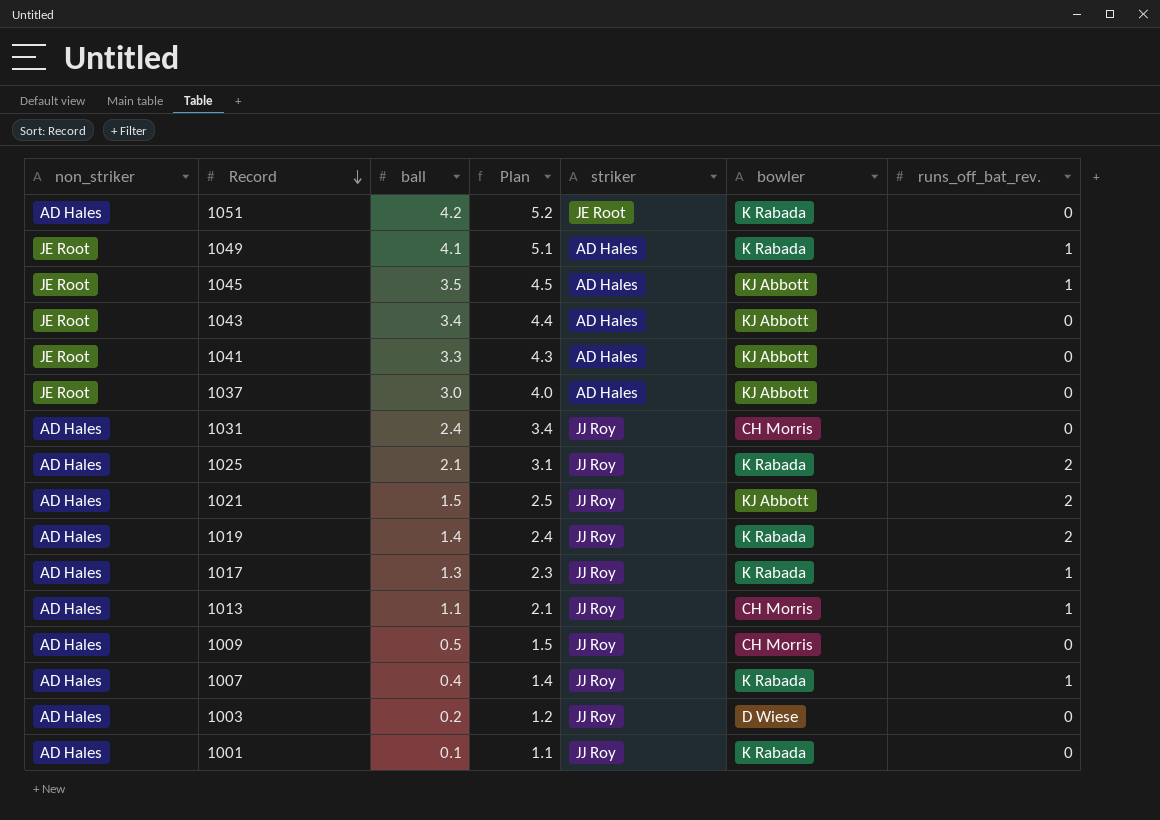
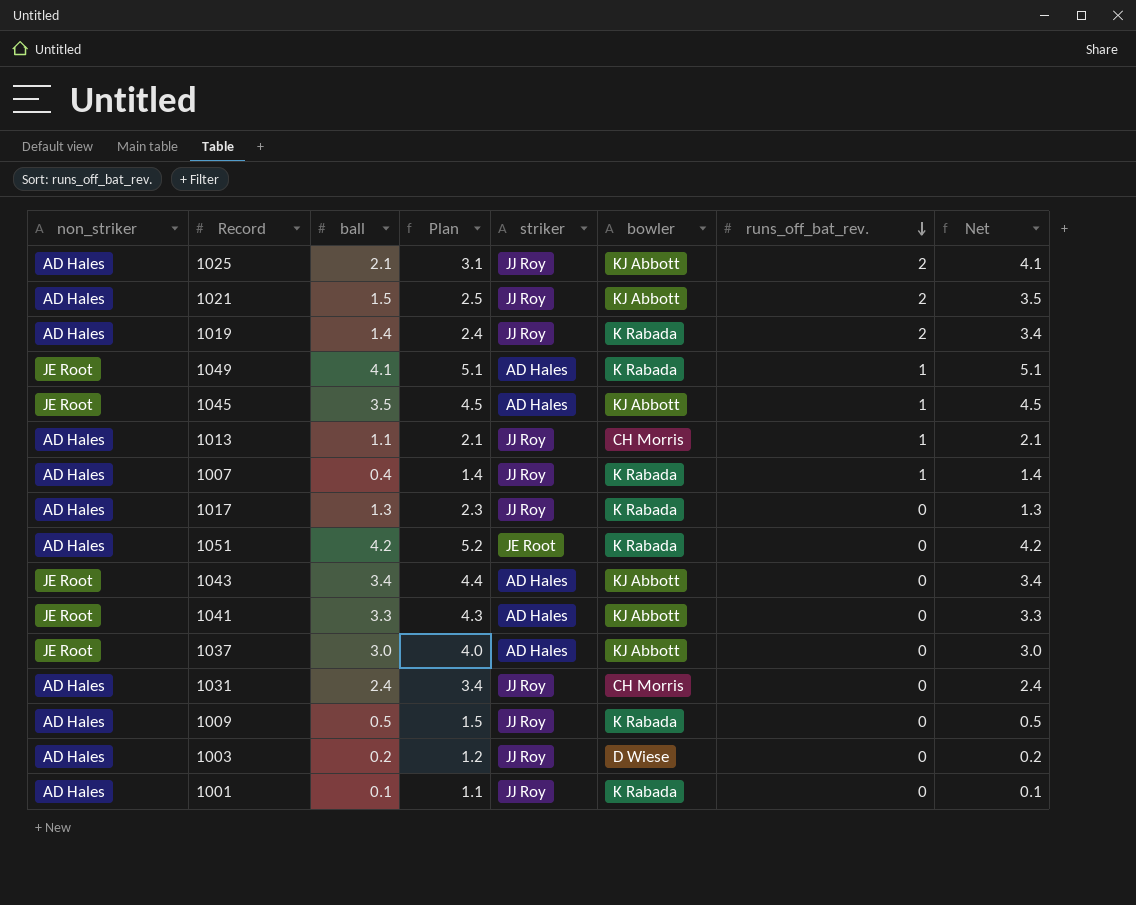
row order: Record descending -> runs_off_bat_rev. descending
column Net | formula: none -> [ball] + [runs_off_bat_rev.]
1025 | bowler: K Rabada -> KJ Abbott
1017 | runs_off_bat_rev.: 1 -> 0
1009 | bowler: CH Morris -> K Rabada

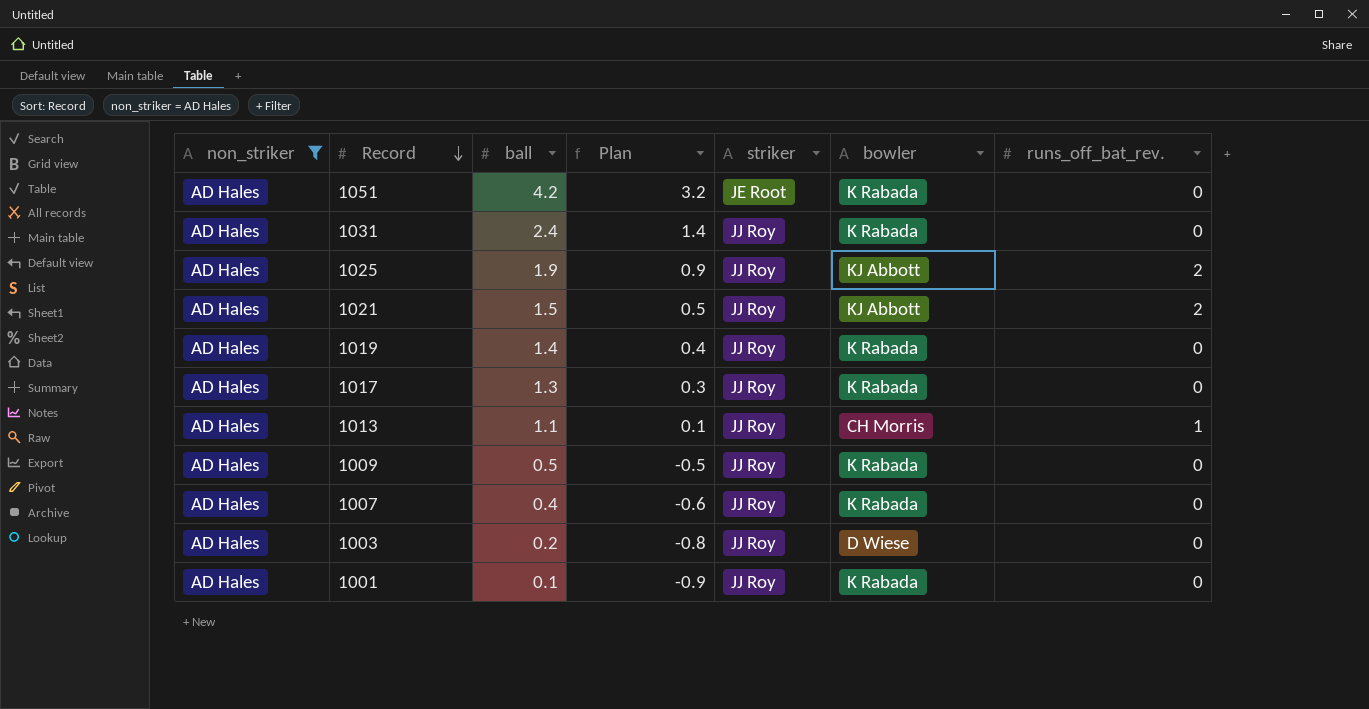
filter: none -> non_striker = AD Hales
row order: runs_off_bat_rev. descending -> Record descending
column Net | formula: [ball] + [runs_off_bat_rev.] -> none
column Plan | formula: [ball] + 1 -> [ball] - 1
1031 | bowler: CH Morris -> K Rabada
1025 | ball: 2.1 -> 1.9
1019 | runs_off_bat_rev.: 2 -> 0
1007 | runs_off_bat_rev.: 1 -> 0

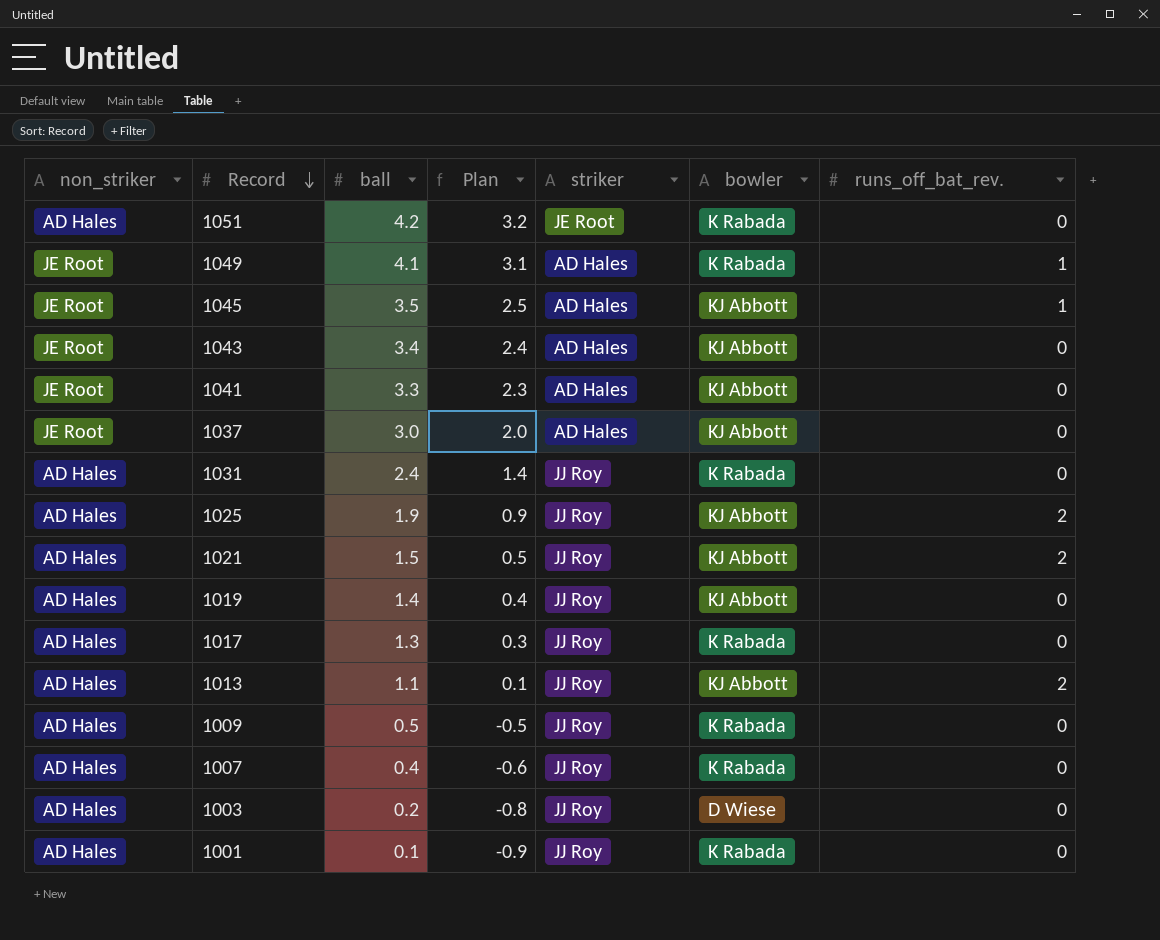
filter: non_striker = AD Hales -> none
1019 | bowler: K Rabada -> KJ Abbott
1013 | bowler: CH Morris -> KJ Abbott
1013 | runs_off_bat_rev.: 1 -> 2

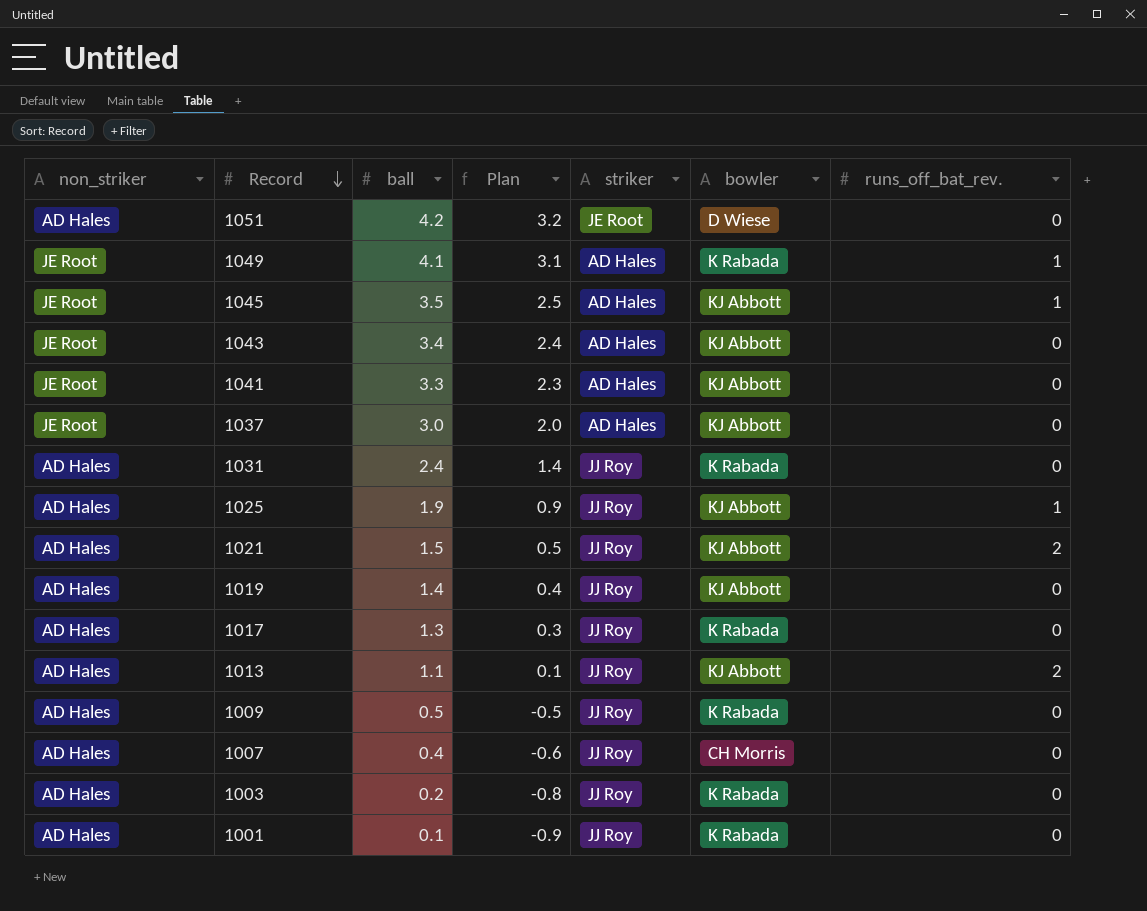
1051 | bowler: K Rabada -> D Wiese
1025 | runs_off_bat_rev.: 2 -> 1
1007 | bowler: K Rabada -> CH Morris
1003 | bowler: D Wiese -> K Rabada

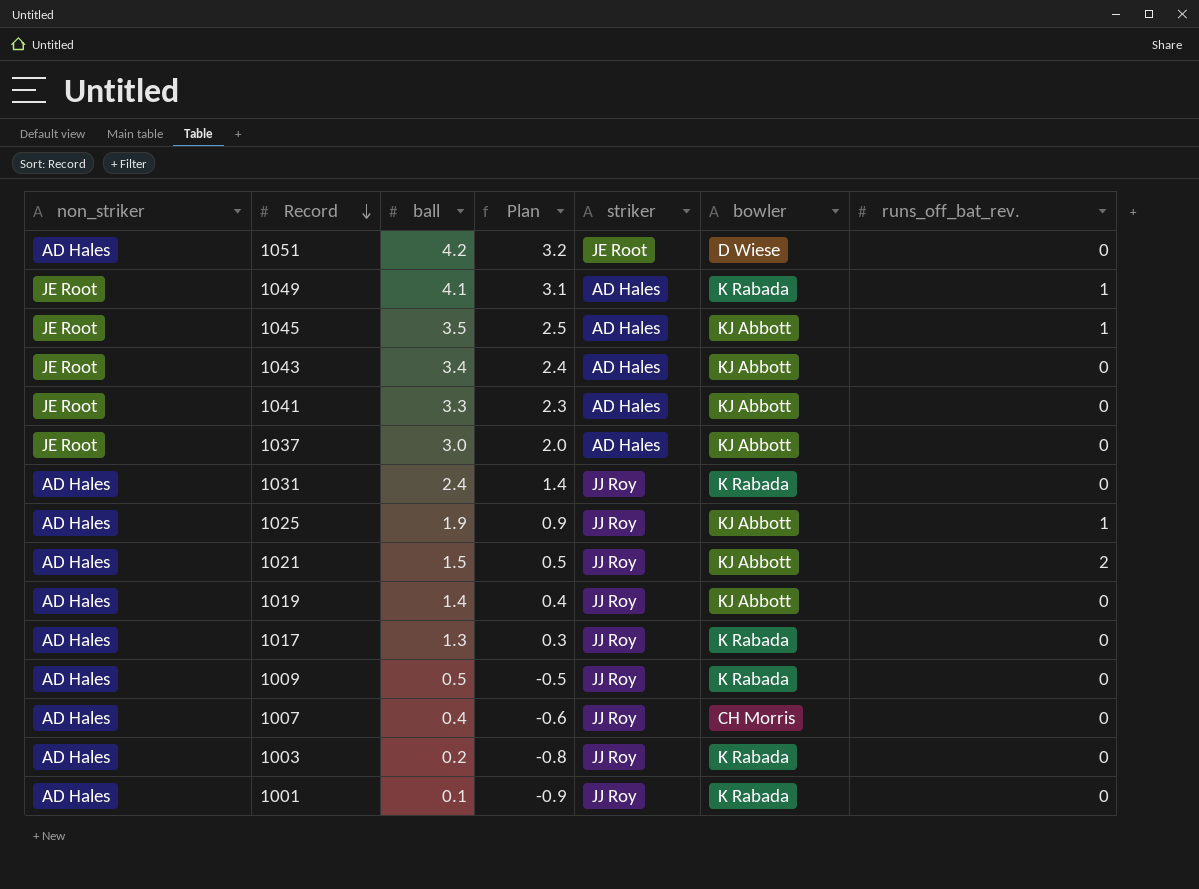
row 1013: AD Hales | 1.1 | 0.1 | JJ Roy | KJ Abbott | 2 -> none

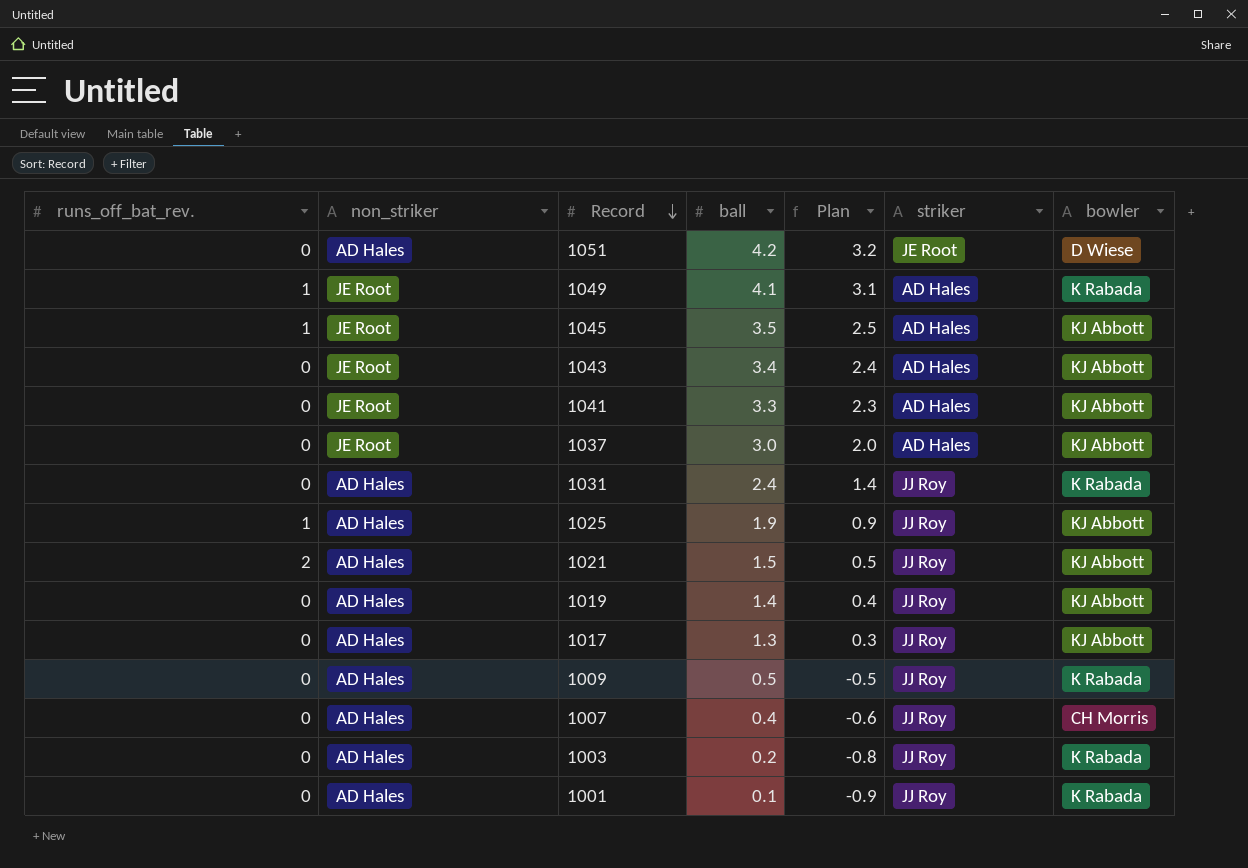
column runs_off_bat_rev. | position: 7 -> 1
1017 | bowler: K Rabada -> KJ Abbott

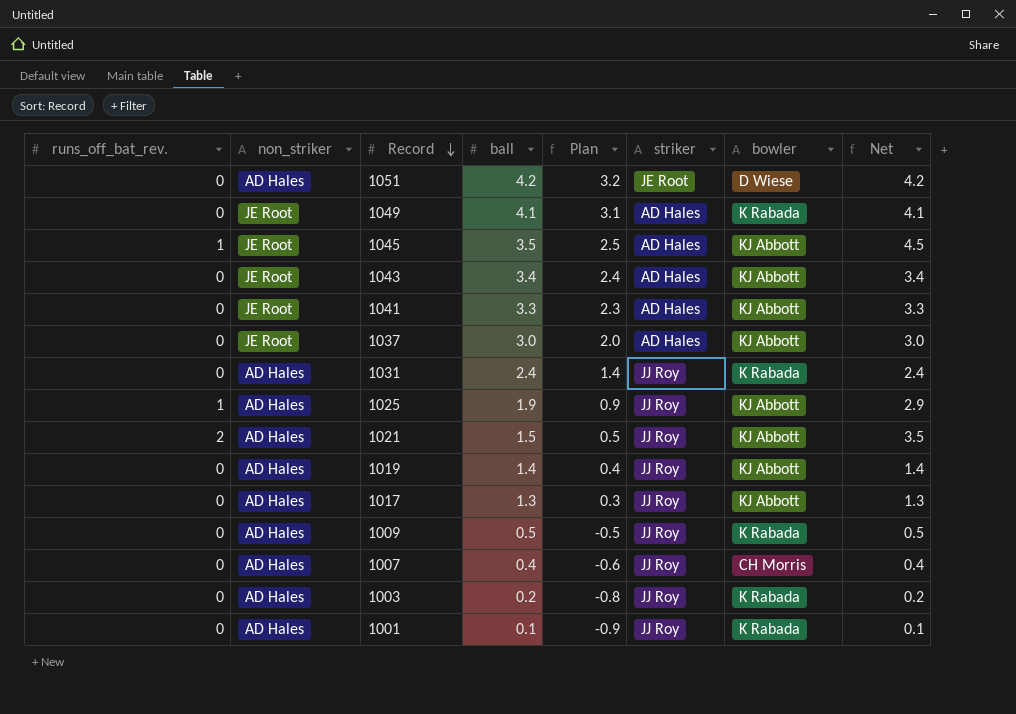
column Net | formula: none -> [runs_off_bat_rev.] + [ball]
1049 | runs_off_bat_rev.: 1 -> 0

